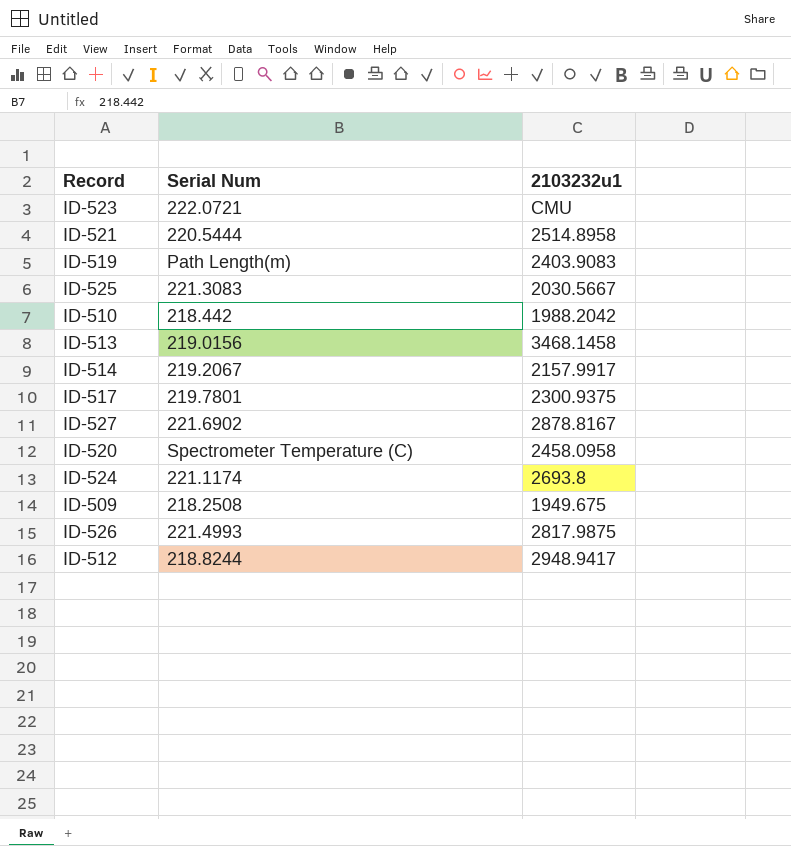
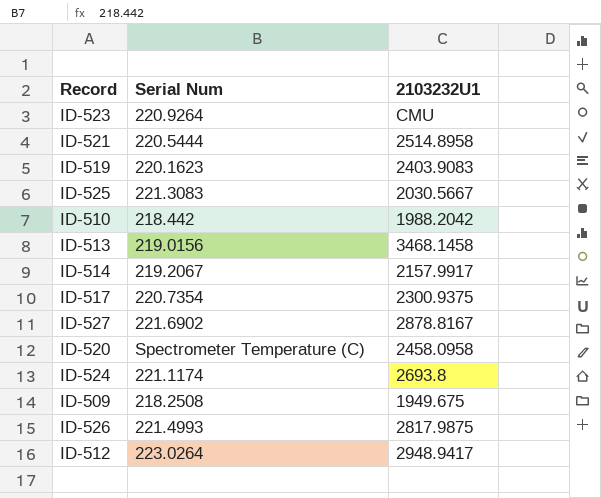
column name: 2103232u1 -> 2103232U1
ID-523 | Serial Num: 222.0721 -> 220.9264
ID-519 | Serial Num: Path Length(m) -> 220.1623
ID-517 | Serial Num: 219.7801 -> 220.7354
ID-512 | Serial Num: 218.8244 -> 223.0264

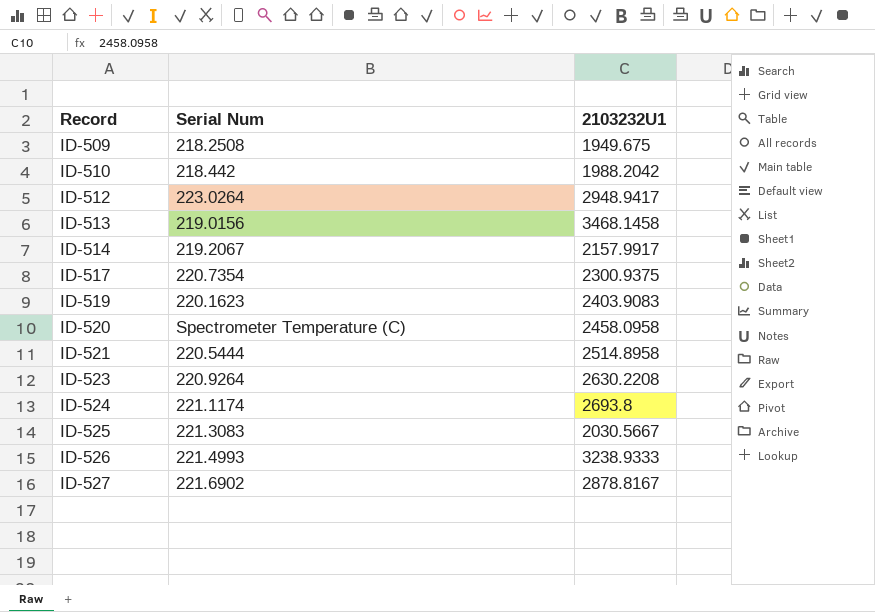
row order: none -> Record ascending
ID-523 | 2103232U1: CMU -> 2630.2208
ID-526 | 2103232U1: 2817.9875 -> 3238.9333

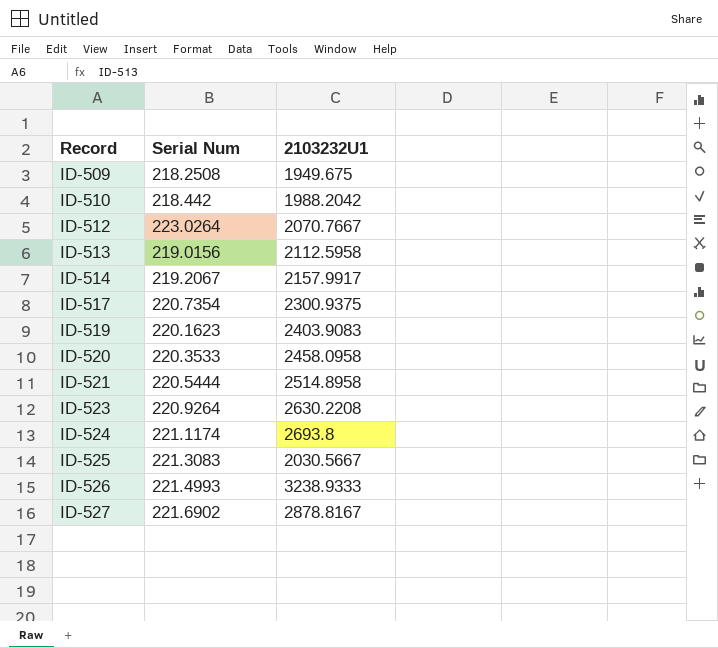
ID-512 | 2103232U1: 2948.9417 -> 2070.7667
ID-513 | 2103232U1: 3468.1458 -> 2112.5958
ID-520 | Serial Num: Spectrometer Temperature (C) -> 220.3533

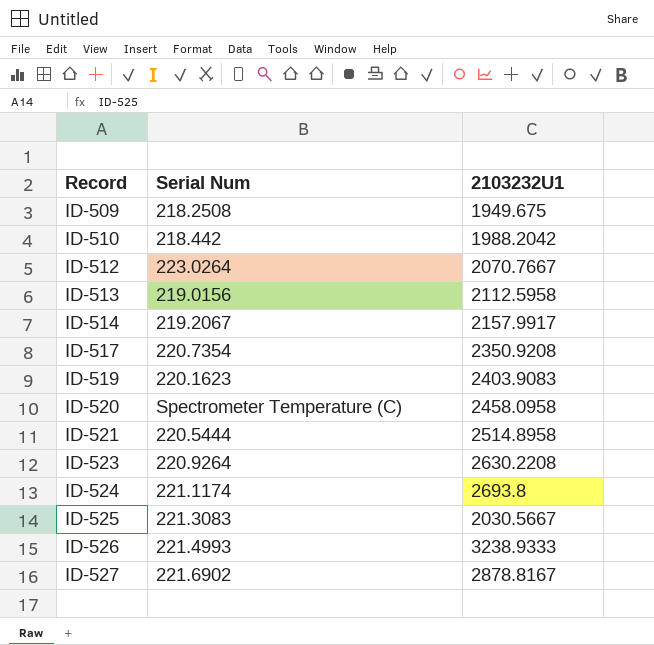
ID-517 | 2103232U1: 2300.9375 -> 2350.9208
ID-520 | Serial Num: 220.3533 -> Spectrometer Temperature (C)

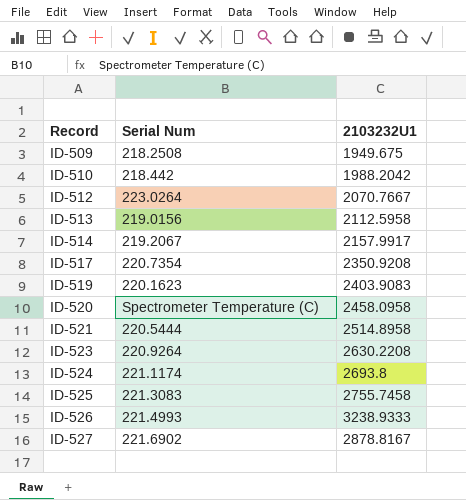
ID-525 | 2103232U1: 2030.5667 -> 2755.7458

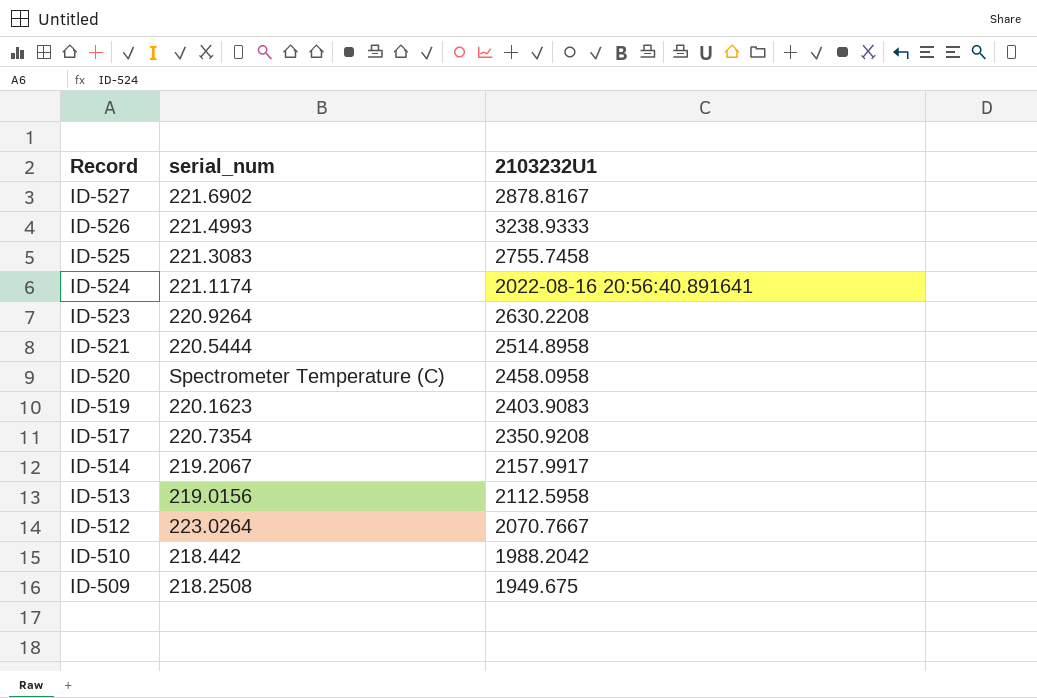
row order: Record ascending -> Record descending
column name: Serial Num -> serial_num
ID-524 | 2103232U1: 2693.8 -> 2022-08-16 20:56:40.891641

